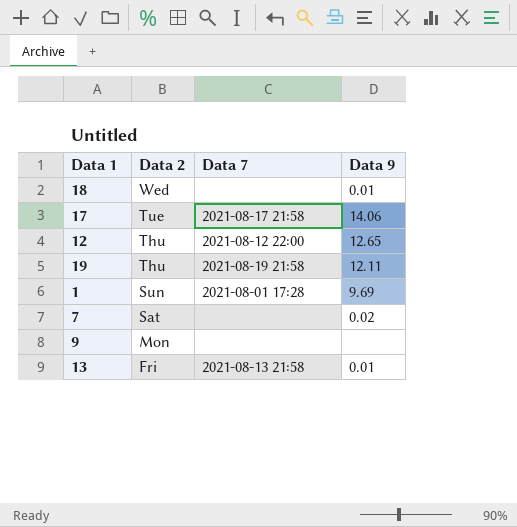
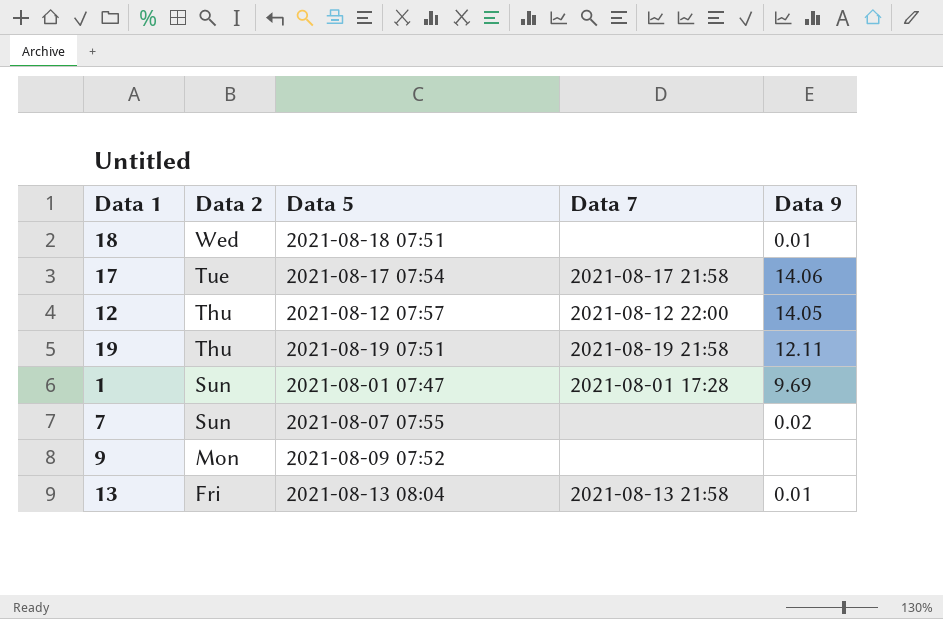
column Data 5 | position: none -> 3
12 | Data 9: 12.65 -> 14.05
7 | Data 2: Sat -> Sun

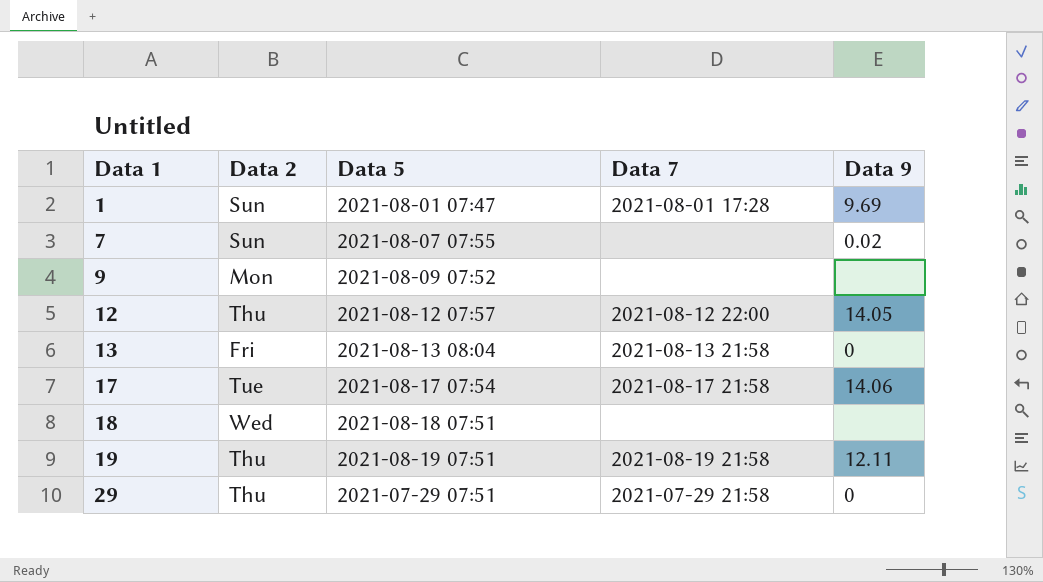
row order: Data 2 descending -> Data 1 ascending
13 | Data 9: 0.01 -> 0
18 | Data 9: 0.01 -> none
row 29: none -> Thu | 2021-07-29 07:51 | 2021-07-29 21:58 | 0

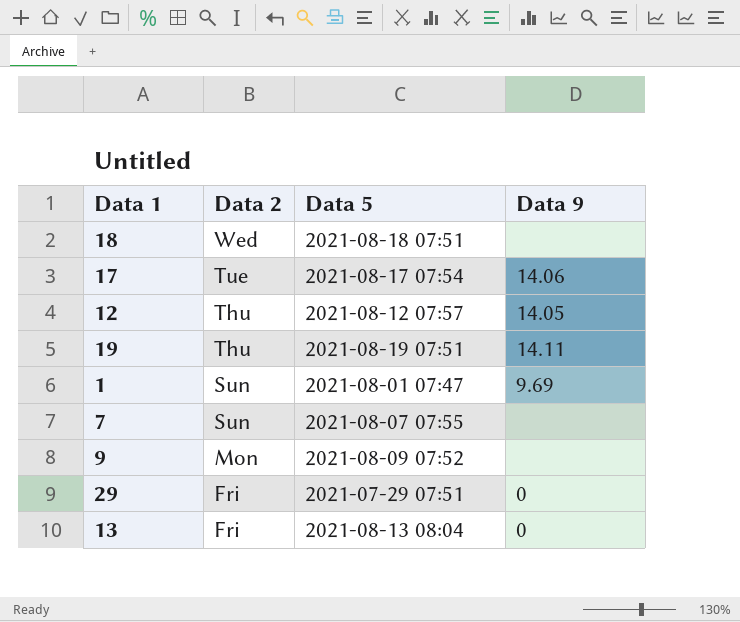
row order: Data 1 ascending -> Data 2 descending
column Data 7 | position: 4 -> none
19 | Data 9: 12.11 -> 14.11
7 | Data 9: 0.02 -> none
29 | Data 2: Thu -> Fri

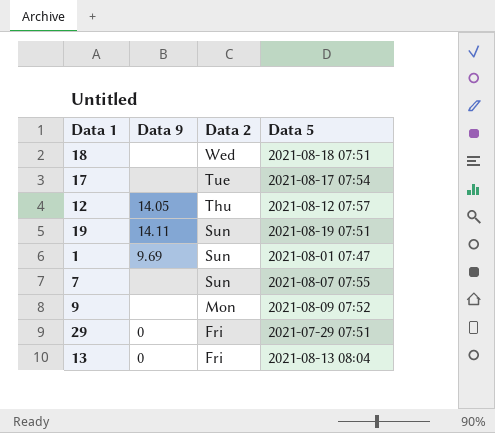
column Data 9 | position: 4 -> 2
17 | Data 9: 14.06 -> none
19 | Data 2: Thu -> Sun

